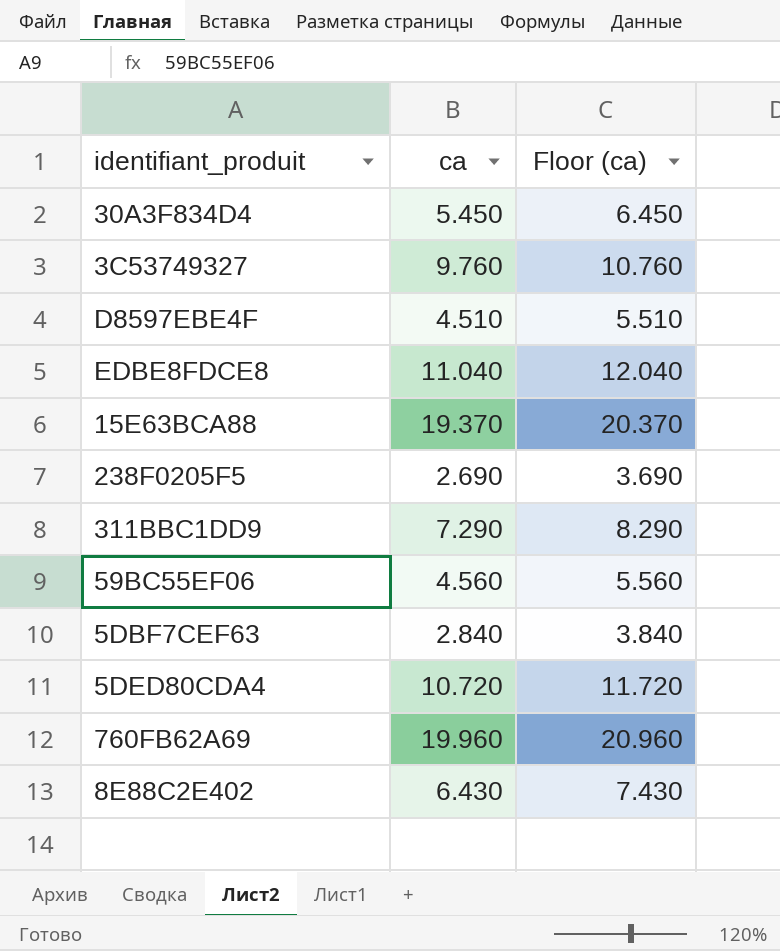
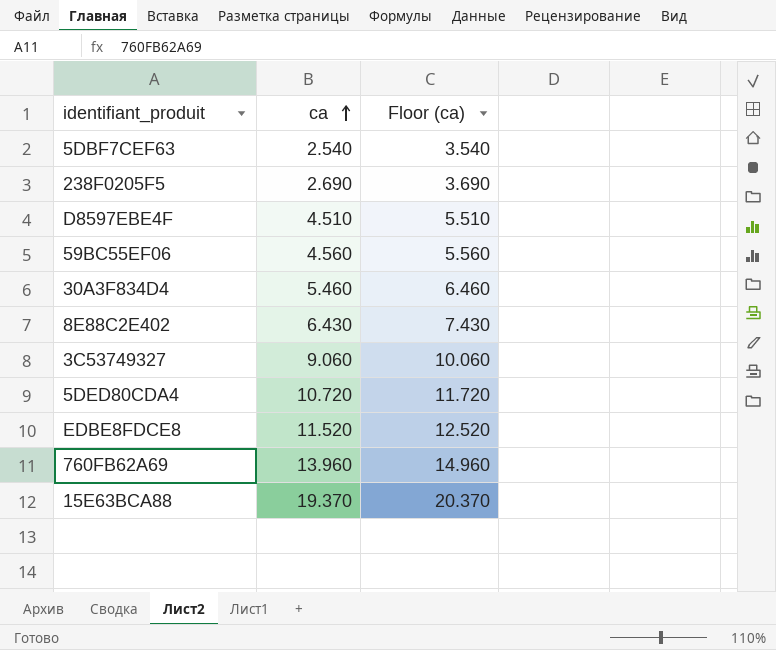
row order: none -> ca ascending
row 311BBC1DD9: 7.290 | 8.290 -> none
5DBF7CEF63 | ca: 2.840 -> 2.540
5DBF7CEF63 | Floor (ca): 3.840 -> 3.540
30A3F834D4 | ca: 5.450 -> 5.460
30A3F834D4 | Floor (ca): 6.450 -> 6.460
3C53749327 | ca: 9.760 -> 9.060
3C53749327 | Floor (ca): 10.760 -> 10.060
EDBE8FDCE8 | ca: 11.040 -> 11.520
EDBE8FDCE8 | Floor (ca): 12.040 -> 12.520
760FB62A69 | ca: 19.960 -> 13.960
760FB62A69 | Floor (ca): 20.960 -> 14.960

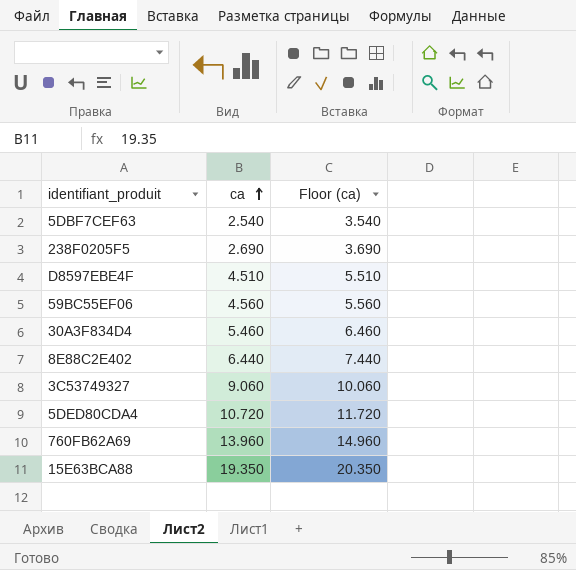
row EDBE8FDCE8: 11.520 | 12.520 -> none
8E88C2E402 | ca: 6.430 -> 6.440
8E88C2E402 | Floor (ca): 7.430 -> 7.440
15E63BCA88 | ca: 19.370 -> 19.350
15E63BCA88 | Floor (ca): 20.370 -> 20.350

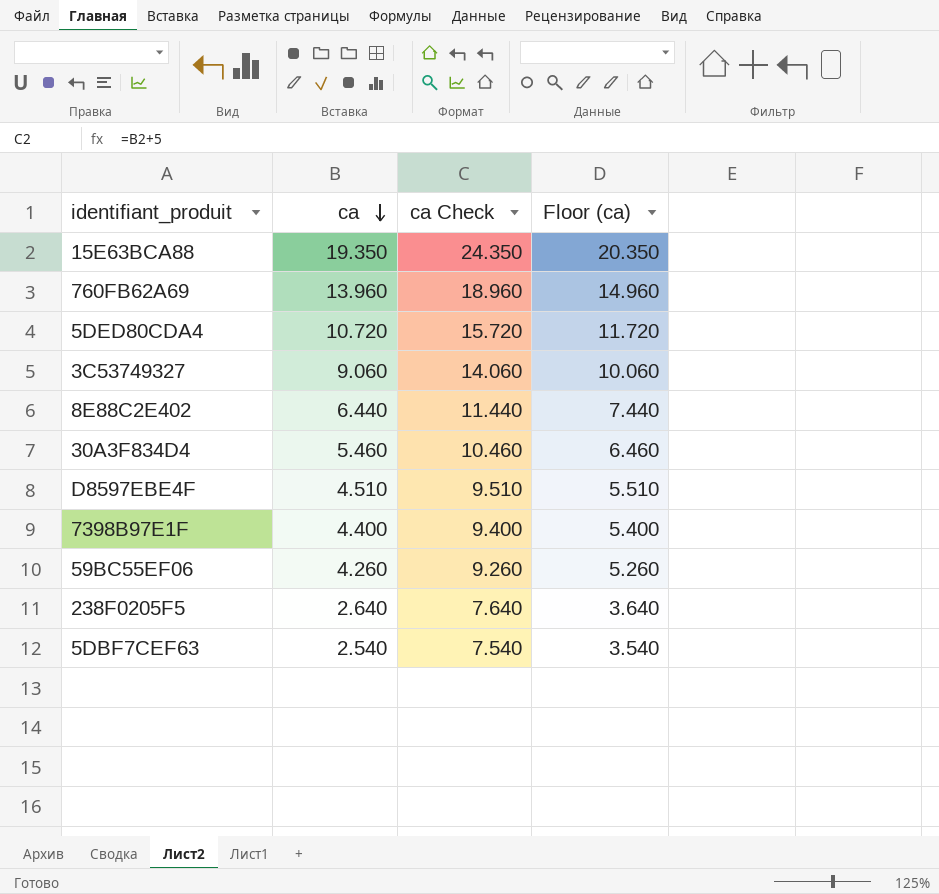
row order: ca ascending -> ca descending
column ca Check | formula: none -> [ca] + 5
row 7398B97E1F: none -> 4.400 | 9.400 | 5.400
59BC55EF06 | ca: 4.560 -> 4.260
59BC55EF06 | Floor (ca): 5.560 -> 5.260
238F0205F5 | ca: 2.690 -> 2.640
238F0205F5 | Floor (ca): 3.690 -> 3.640

